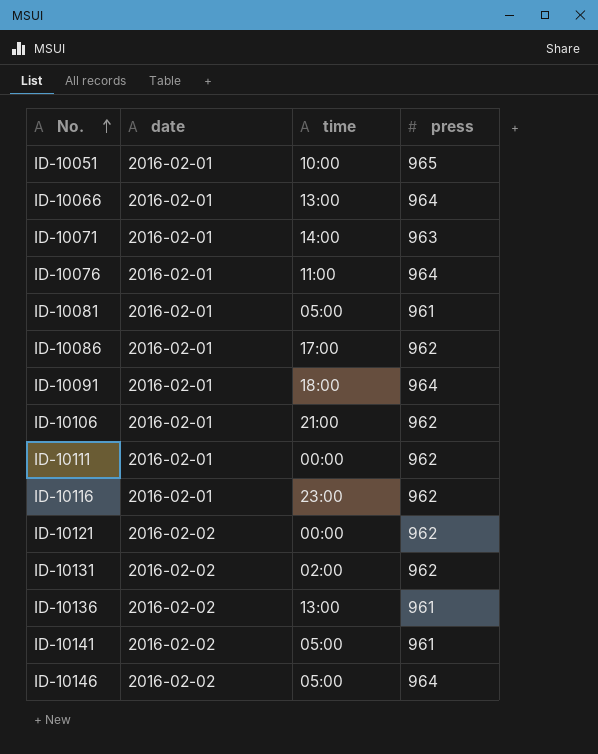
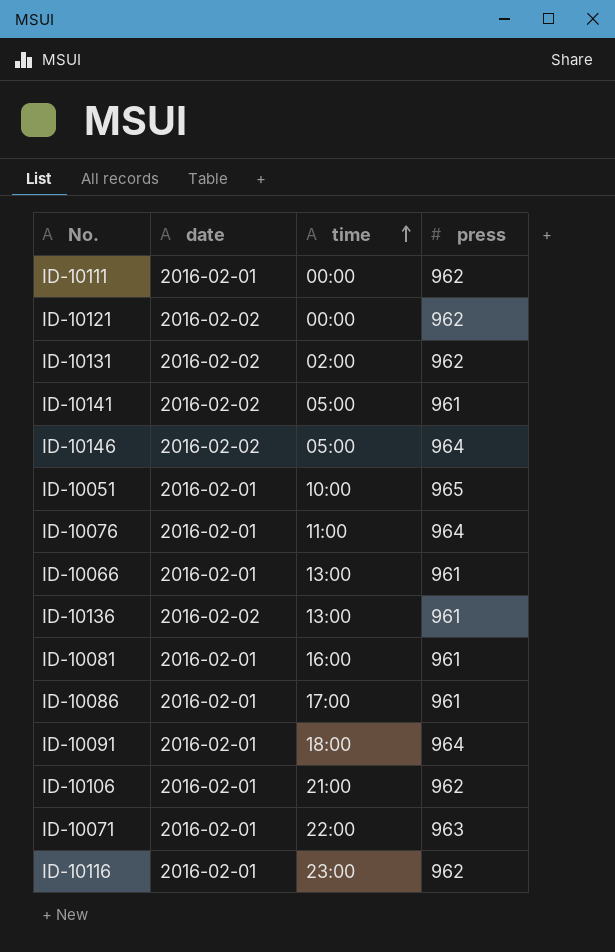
row order: No. ascending -> time ascending
ID-10066 | press: 964 -> 961
ID-10081 | time: 05:00 -> 16:00
ID-10086 | press: 962 -> 961
ID-10071 | time: 14:00 -> 22:00

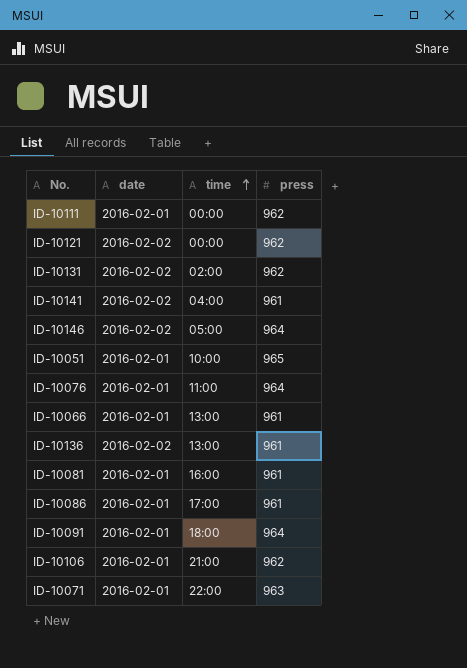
row ID-10116: 2016-02-01 | 23:00 | 962 -> none
ID-10141 | time: 05:00 -> 04:00

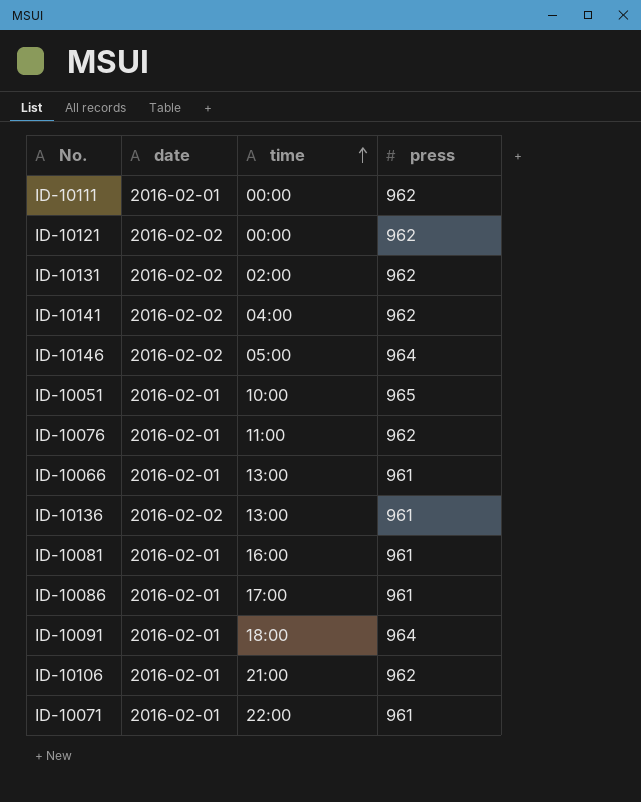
ID-10141 | press: 961 -> 962
ID-10076 | press: 964 -> 962
ID-10071 | press: 963 -> 961

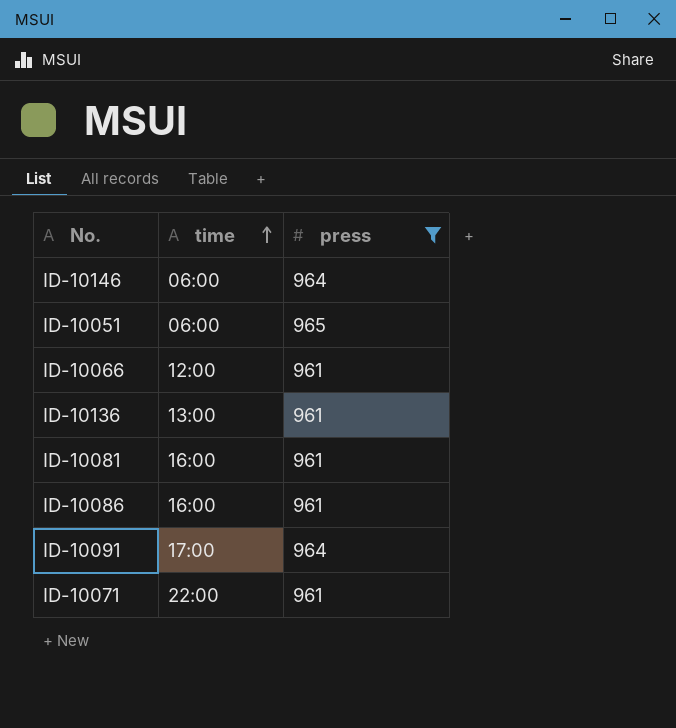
filter: none -> press != 962
column date | position: 2 -> none
ID-10146 | time: 05:00 -> 06:00
ID-10051 | time: 10:00 -> 06:00
ID-10066 | time: 13:00 -> 12:00
ID-10086 | time: 17:00 -> 16:00
ID-10091 | time: 18:00 -> 17:00

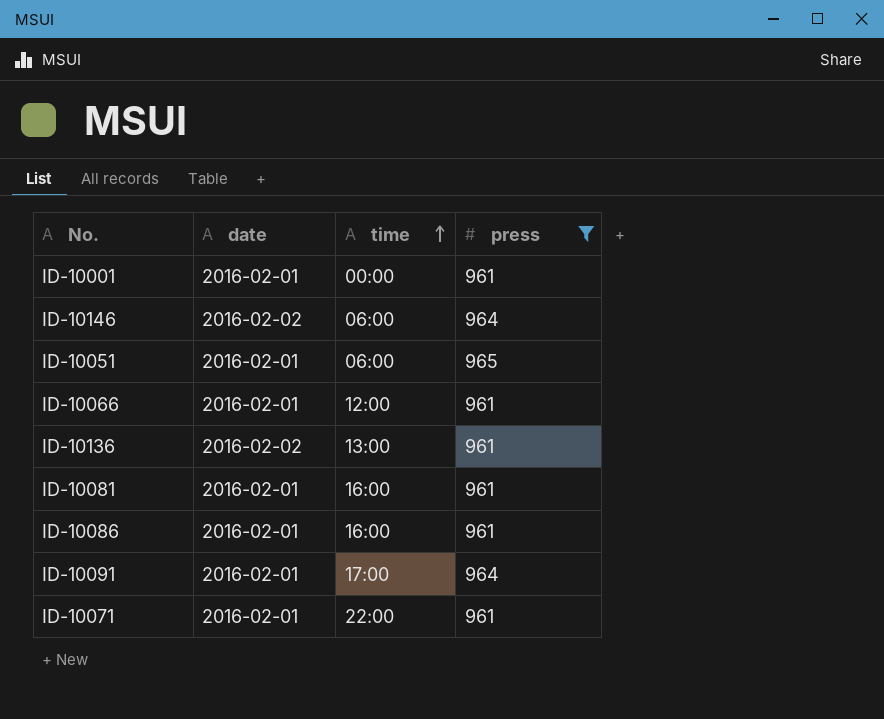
column date | position: none -> 2
row ID-10001: none -> 2016-02-01 | 00:00 | 961

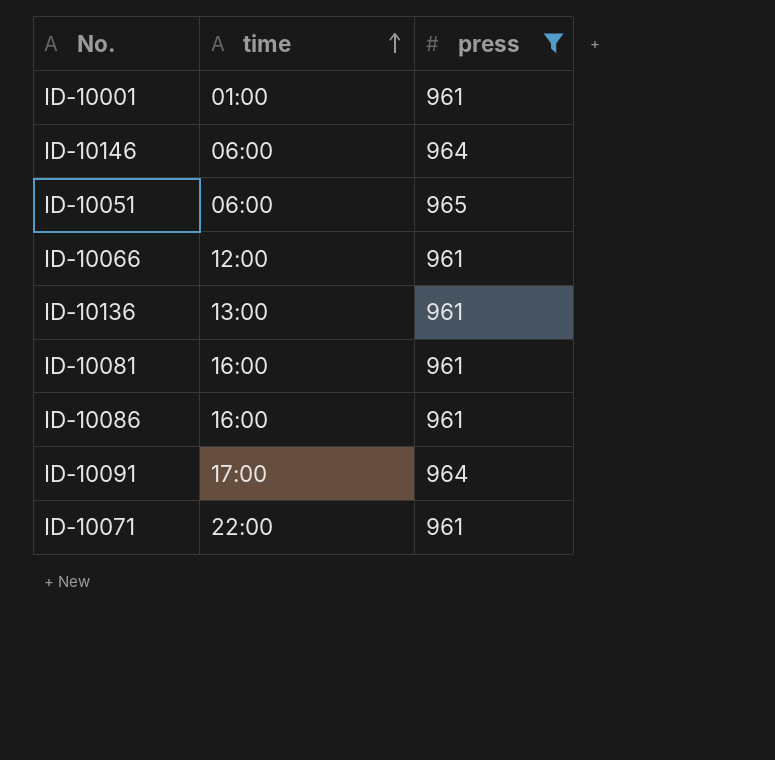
column date | position: 2 -> none
ID-10001 | time: 00:00 -> 01:00

